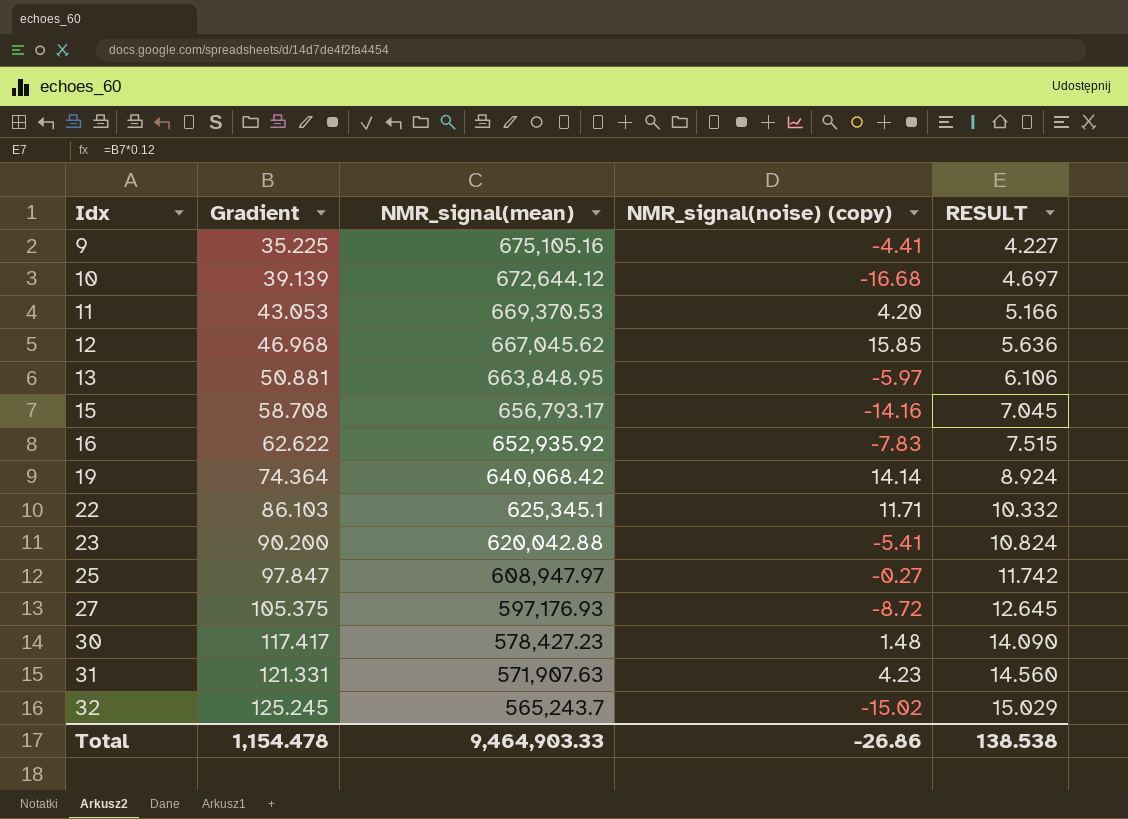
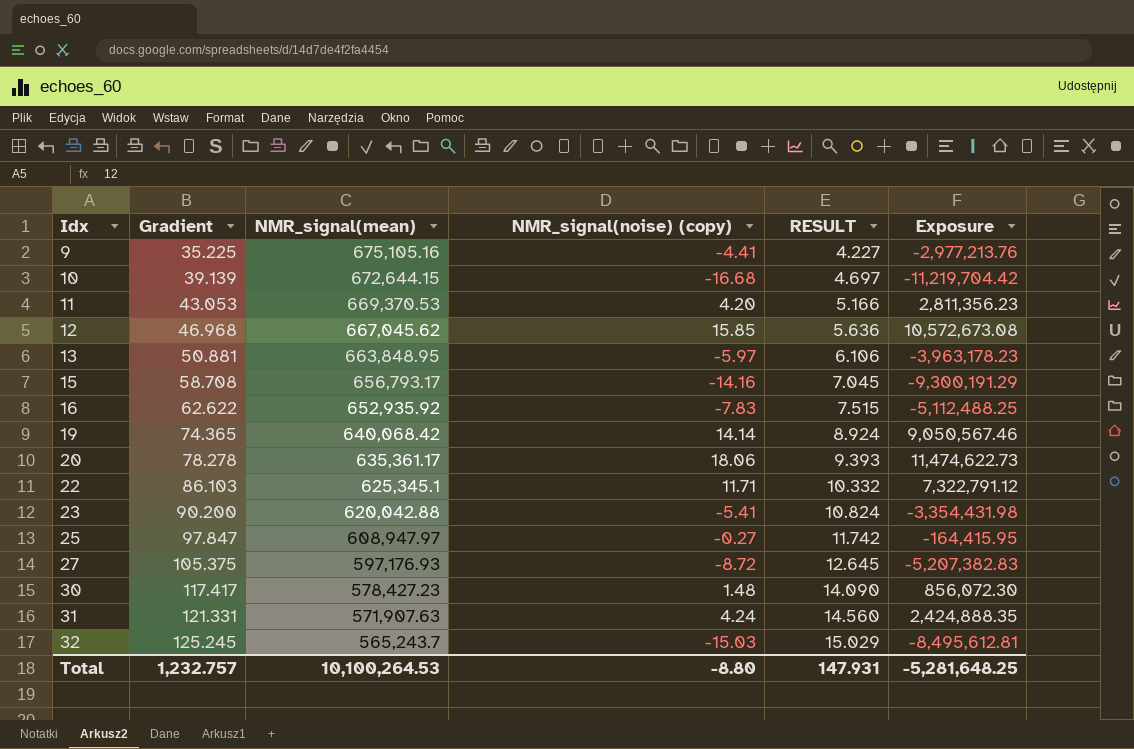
column Exposure | formula: none -> [NMR_signal(mean)] * [NMR_signal(noise) (copy)]
10 | NMR_signal(mean): 672,644.12 -> 672,644.15
19 | Gradient: 74.364 -> 74.365
row 20: none -> 78.278 | 635,361.17 | 18.06 | 9.393 | 11,474,622.73
31 | NMR_signal(noise) (copy): 4.23 -> 4.24
32 | NMR_signal(noise) (copy): -15.02 -> -15.03
Total | Gradient: 1,154.478 -> 1,232.757
Total | NMR_signal(mean): 9,464,903.33 -> 10,100,264.53
Total | NMR_signal(noise) (copy): -26.86 -> -8.80
Total | RESULT: 138.538 -> 147.931

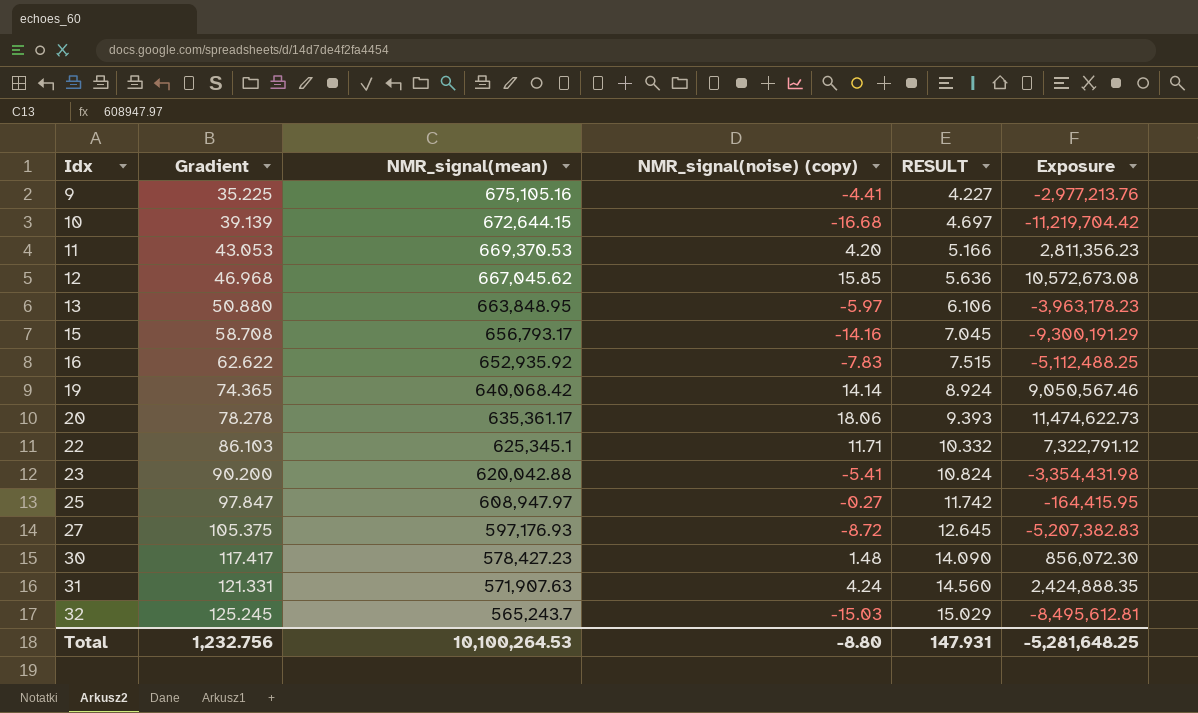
13 | Gradient: 50.881 -> 50.880
Total | Gradient: 1,232.757 -> 1,232.756

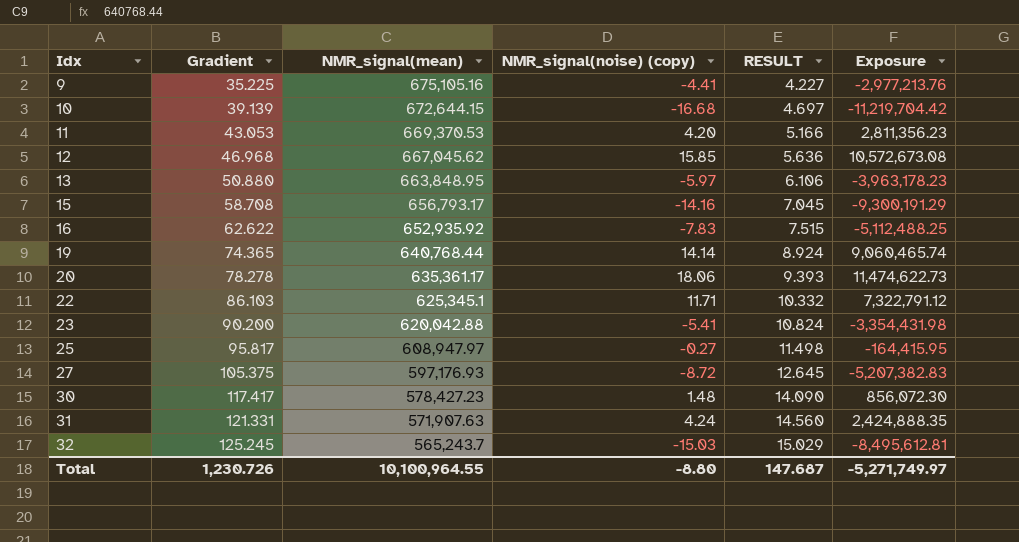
19 | NMR_signal(mean): 640,068.42 -> 640,768.44
19 | Exposure: 9,050,567.46 -> 9,060,465.74
25 | Gradient: 97.847 -> 95.817
25 | RESULT: 11.742 -> 11.498
Total | Gradient: 1,232.756 -> 1,230.726
Total | NMR_signal(mean): 10,100,264.53 -> 10,100,964.55
Total | RESULT: 147.931 -> 147.687
Total | Exposure: -5,281,648.25 -> -5,271,749.97

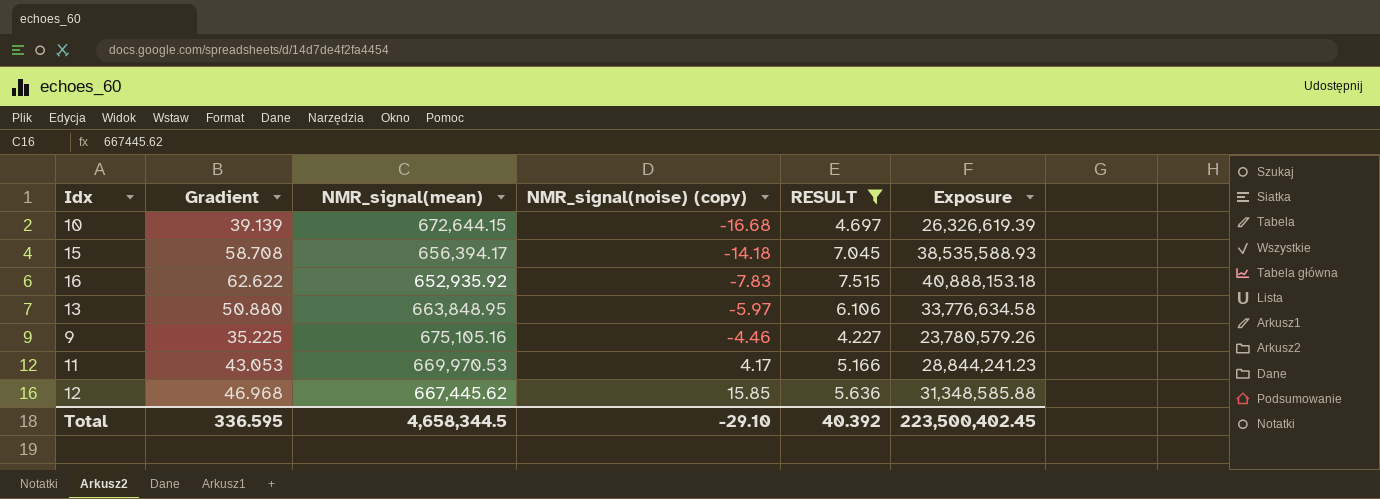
filter: none -> RESULT <= 7.515
row order: Idx ascending -> NMR_signal(noise) (copy) ascending
column Exposure | formula: [NMR_signal(mean)] * [NMR_signal(noise) (copy)] -> [Gradient] * [NMR_signal(mean)]
15 | NMR_signal(mean): 656,793.17 -> 656,394.17
15 | NMR_signal(noise) (copy): -14.16 -> -14.18
9 | NMR_signal(noise) (copy): -4.41 -> -4.46
11 | NMR_signal(mean): 669,370.53 -> 669,970.53
11 | NMR_signal(noise) (copy): 4.20 -> 4.17
12 | NMR_signal(mean): 667,045.62 -> 667,445.62
Total | Gradient: 1,230.726 -> 336.595
Total | NMR_signal(mean): 10,100,964.55 -> 4,658,344.5
Total | NMR_signal(noise) (copy): -8.80 -> -29.10
Total | RESULT: 147.687 -> 40.392
Total | Exposure: -5,271,749.97 -> 223,500,402.45

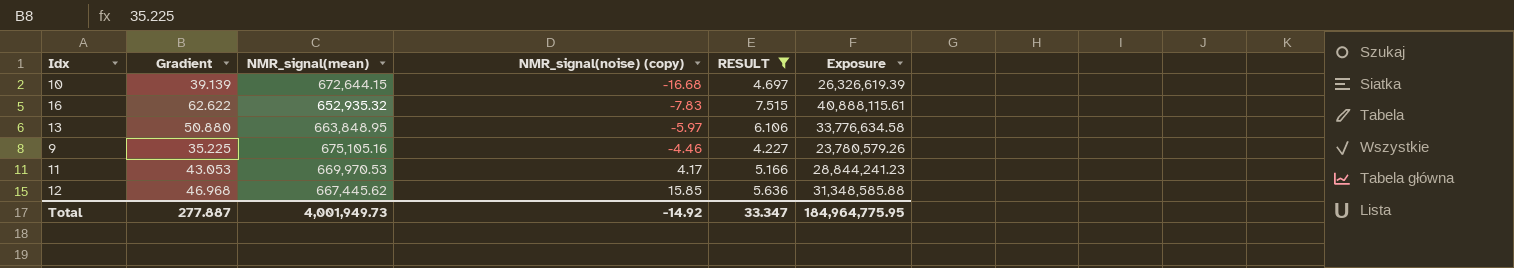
row 15: 58.708 | 656,394.17 | -14.18 | 7.045 | 38,535,588.93 -> none
16 | NMR_signal(mean): 652,935.92 -> 652,935.32
16 | Exposure: 40,888,153.18 -> 40,888,115.61
Total | Gradient: 336.595 -> 277.887
Total | NMR_signal(mean): 4,658,344.5 -> 4,001,949.73
Total | NMR_signal(noise) (copy): -29.10 -> -14.92
Total | RESULT: 40.392 -> 33.347
Total | Exposure: 223,500,402.45 -> 184,964,775.95

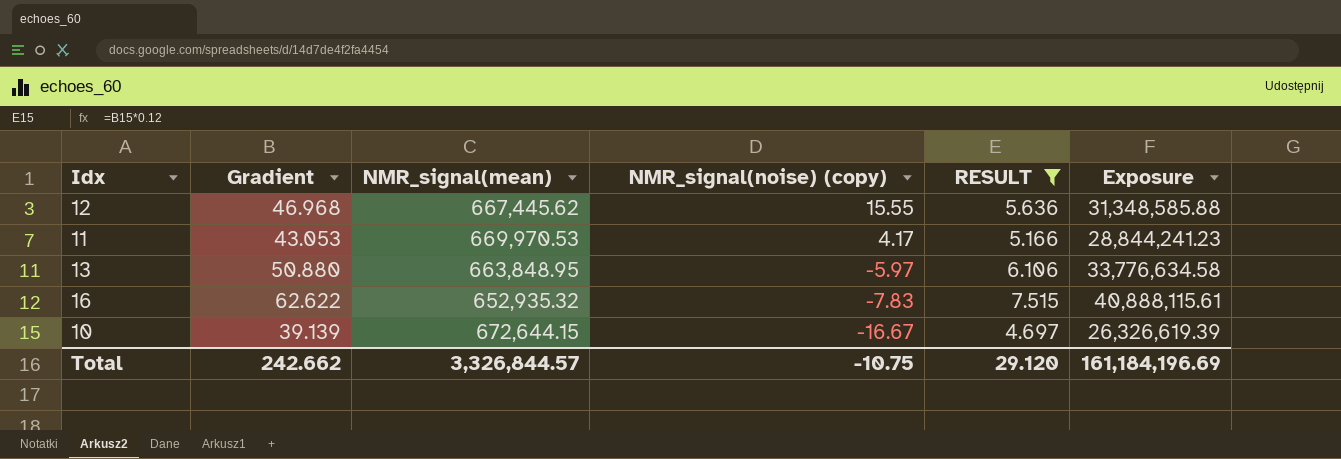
row order: NMR_signal(noise) (copy) ascending -> NMR_signal(noise) (copy) descending
row 9: 35.225 | 675,105.16 | -4.46 | 4.227 | 23,780,579.26 -> none
12 | NMR_signal(noise) (copy): 15.85 -> 15.55
10 | NMR_signal(noise) (copy): -16.68 -> -16.67
Total | Gradient: 277.887 -> 242.662
Total | NMR_signal(mean): 4,001,949.73 -> 3,326,844.57
Total | NMR_signal(noise) (copy): -14.92 -> -10.75
Total | RESULT: 33.347 -> 29.120
Total | Exposure: 184,964,775.95 -> 161,184,196.69

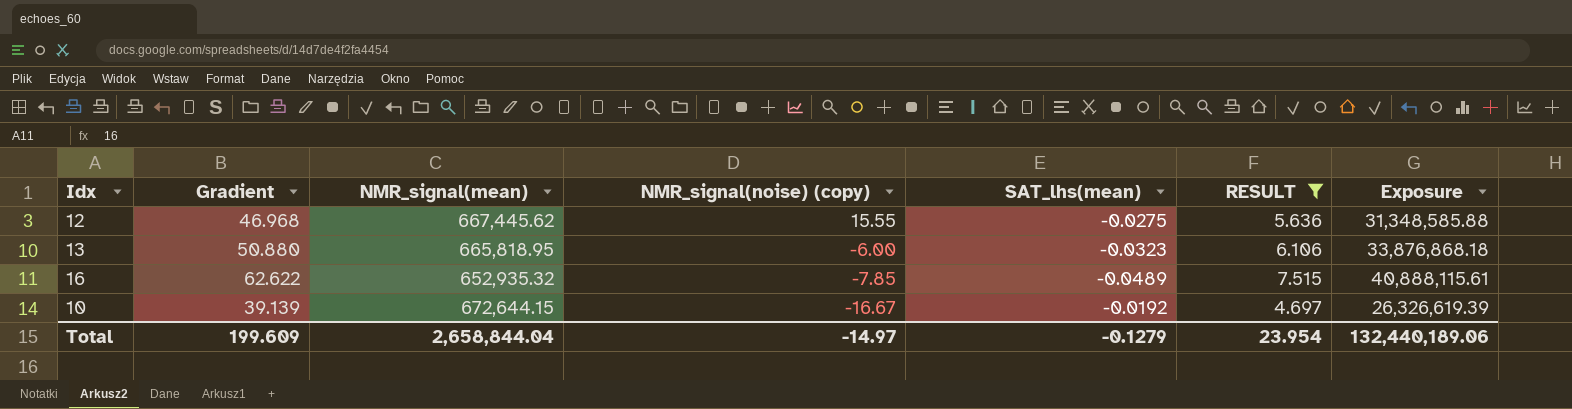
column SAT_lhs(mean) | position: none -> 5
row 11: 43.053 | 669,970.53 | 4.17 | 5.166 | 28,844,241.23 -> none
13 | NMR_signal(mean): 663,848.95 -> 665,818.95
13 | NMR_signal(noise) (copy): -5.97 -> -6.00
13 | Exposure: 33,776,634.58 -> 33,876,868.18
16 | NMR_signal(noise) (copy): -7.83 -> -7.85
Total | Gradient: 242.662 -> 199.609
Total | NMR_signal(mean): 3,326,844.57 -> 2,658,844.04
Total | NMR_signal(noise) (copy): -10.75 -> -14.97
Total | RESULT: 29.120 -> 23.954
Total | Exposure: 161,184,196.69 -> 132,440,189.06

